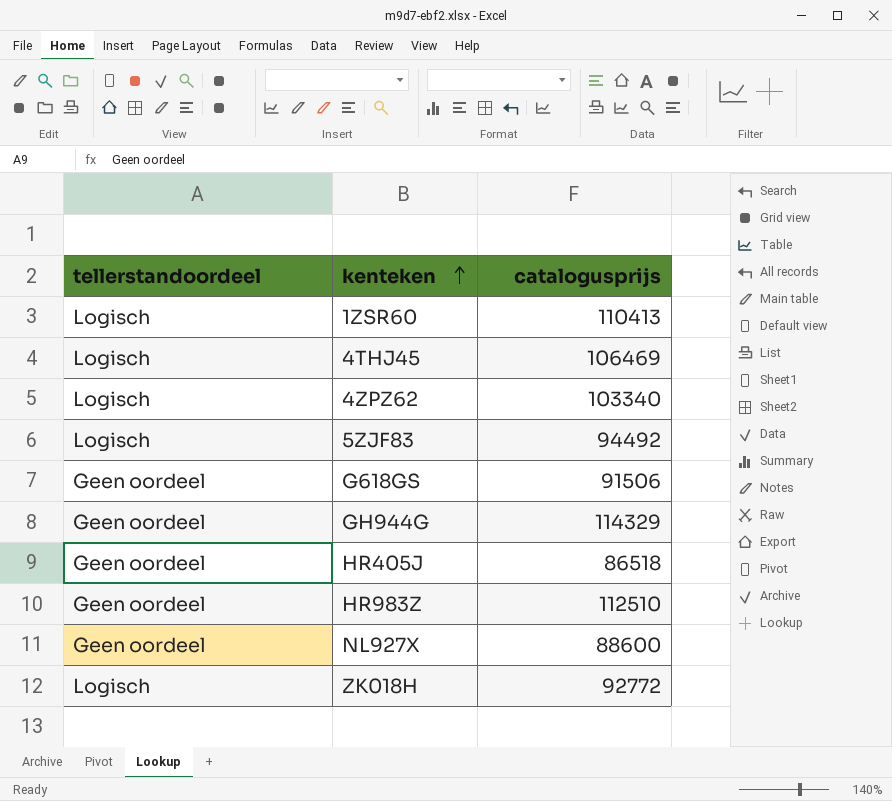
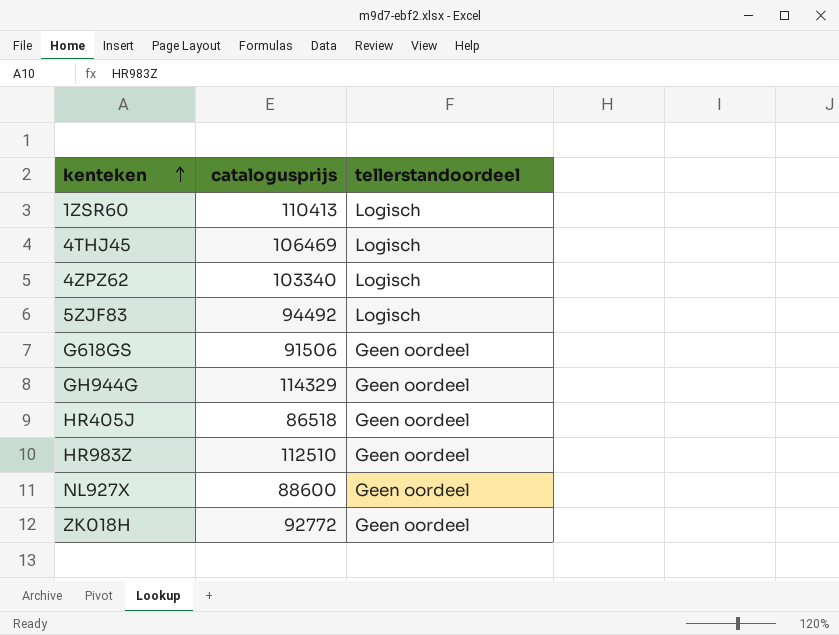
column tellerstandoordeel | position: 1 -> 3
ZK018H | tellerstandoordeel: Logisch -> Geen oordeel

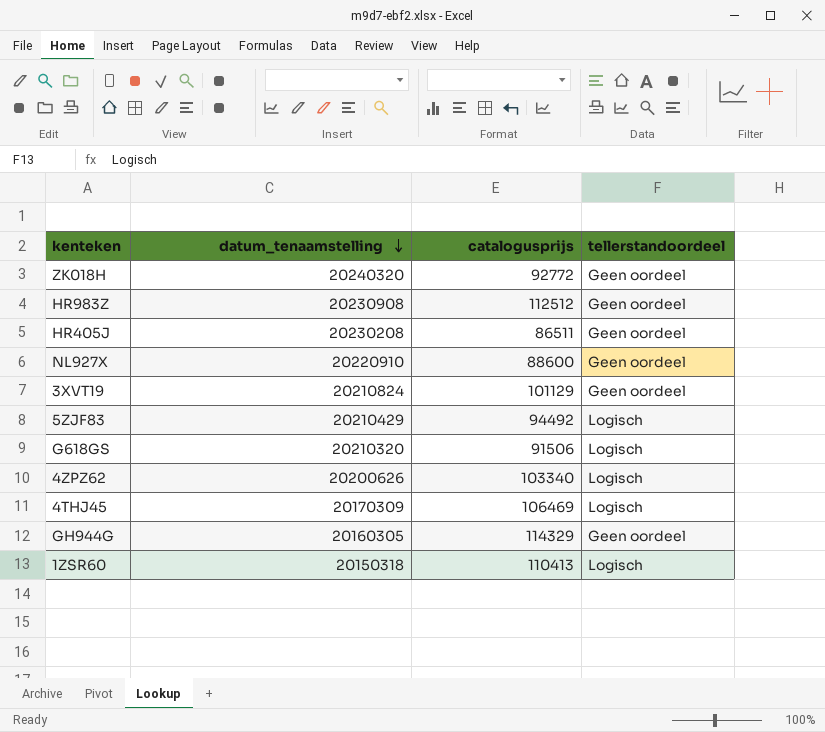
row order: kenteken ascending -> datum_tenaamstelling descending
column datum_tenaamstelling | position: none -> 2
HR983Z | catalogusprijs: 112510 -> 112512
HR405J | catalogusprijs: 86518 -> 86511
row 3XVT19: none -> 20210824 | 101129 | Geen oordeel
G618GS | tellerstandoordeel: Geen oordeel -> Logisch

